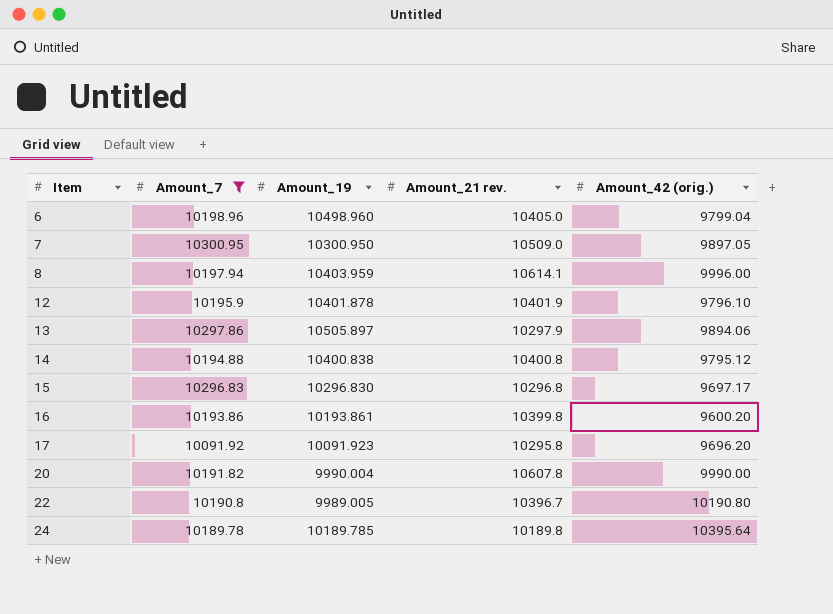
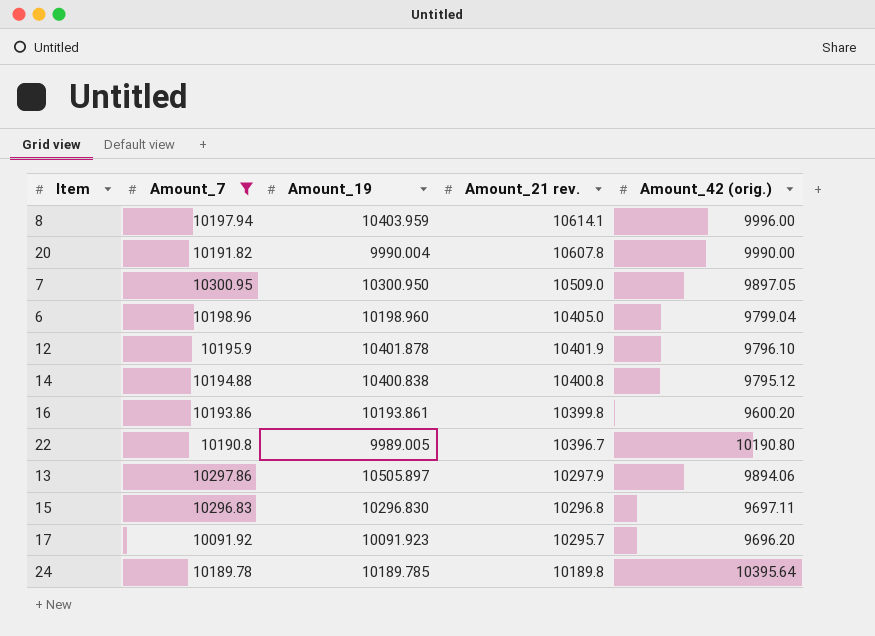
row order: Item ascending -> Amount_21 rev. descending
6 | Amount_19: 10498.960 -> 10198.960
15 | Amount_42 (orig.): 9697.17 -> 9697.11
17 | Amount_21 rev.: 10295.8 -> 10295.7

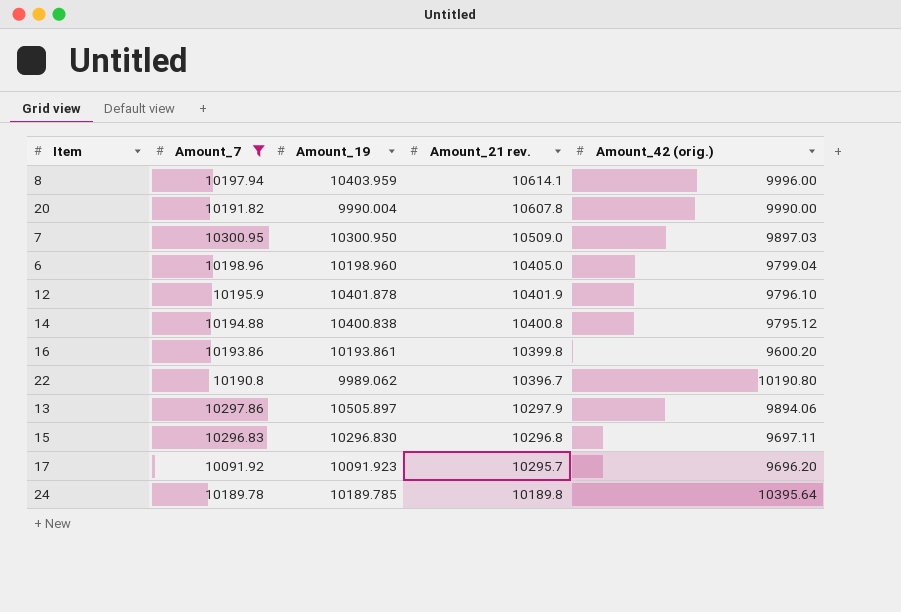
7 | Amount_42 (orig.): 9897.05 -> 9897.03
22 | Amount_19: 9989.005 -> 9989.062

